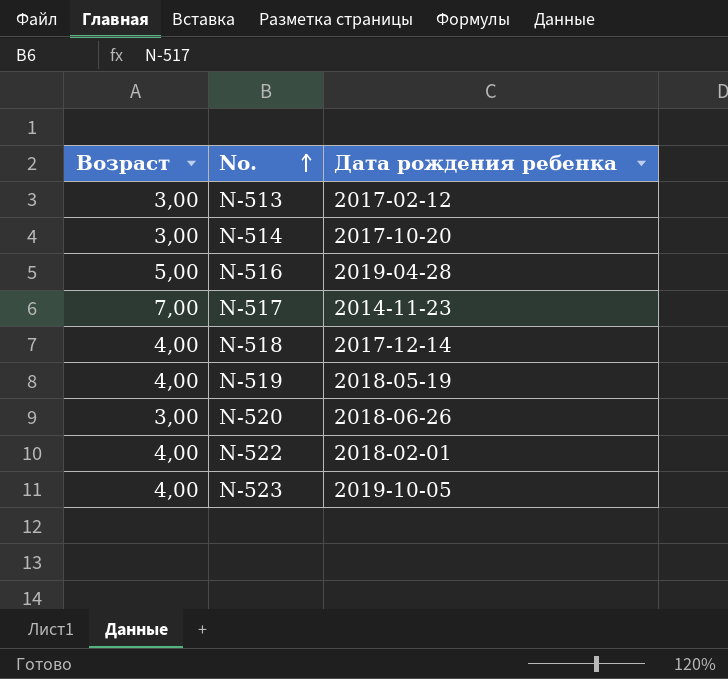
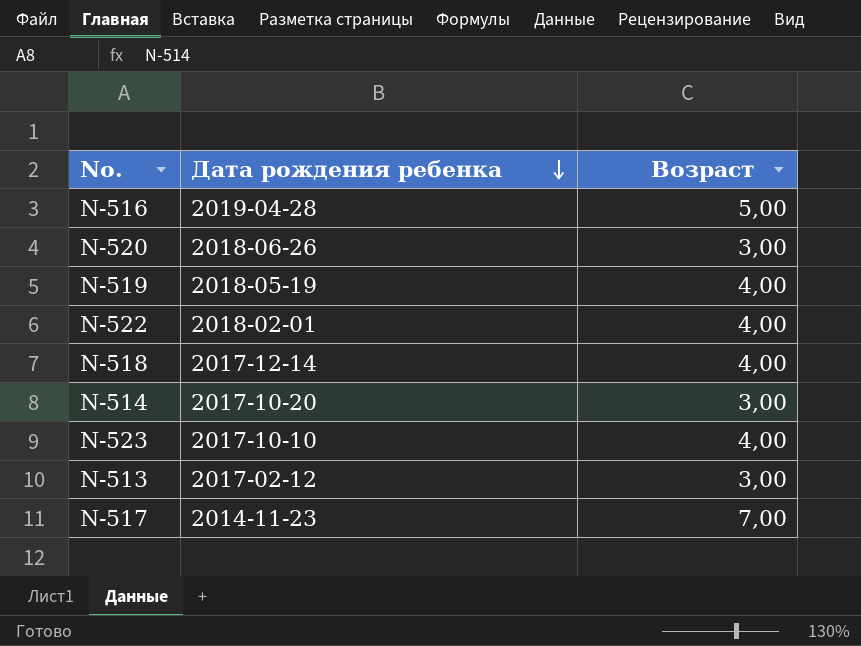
row order: No. ascending -> Дата рождения ребенка descending
column Возраст | position: 1 -> 3
N-523 | Дата рождения ребенка: 2019-10-05 -> 2017-10-10

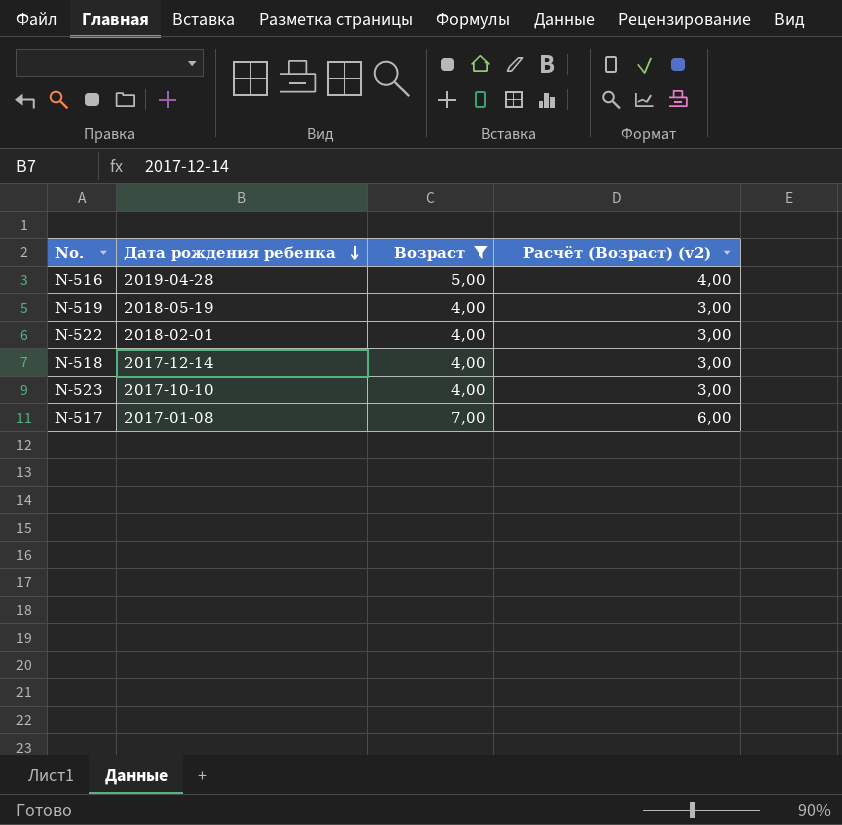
filter: none -> Возраст != 3,00
column Расчёт (Возраст) (v2) | formula: none -> [Возраст] - 1
N-517 | Дата рождения ребенка: 2014-11-23 -> 2017-01-08

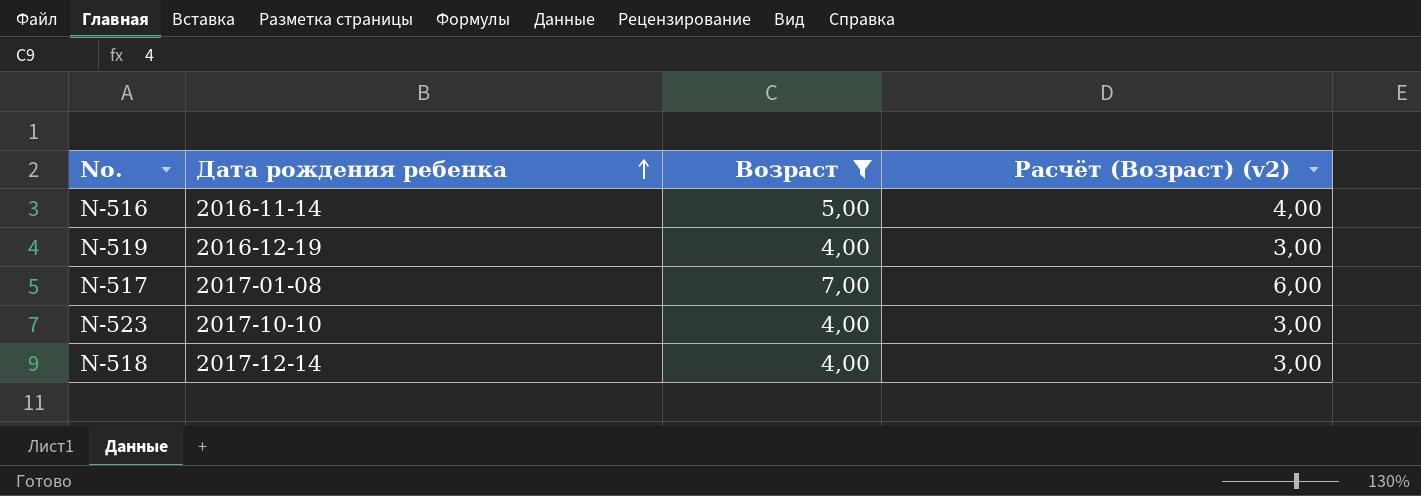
row order: Дата рождения ребенка descending -> Дата рождения ребенка ascending
row N-522: 2018-02-01 | 4,00 | 3,00 -> none
N-516 | Дата рождения ребенка: 2019-04-28 -> 2016-11-14
N-519 | Дата рождения ребенка: 2018-05-19 -> 2016-12-19

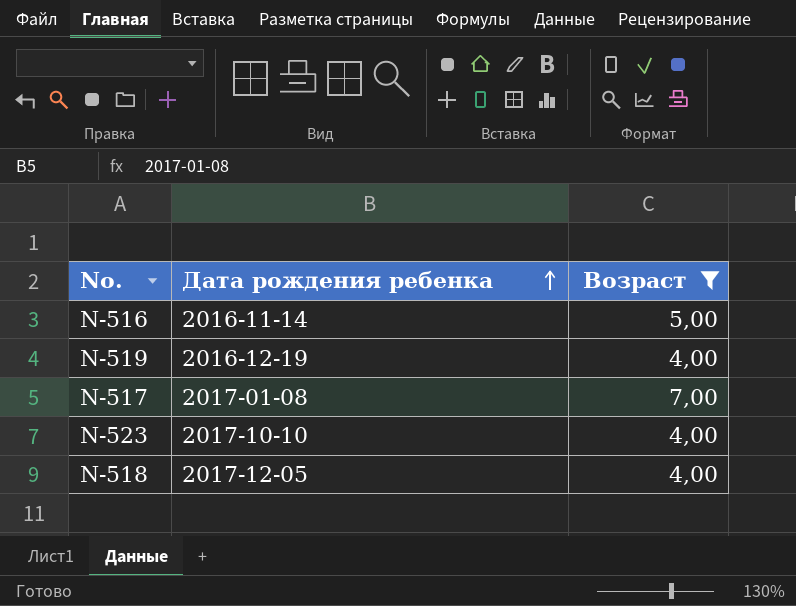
column Расчёт (Возраст) (v2) | formula: [Возраст] - 1 -> none
N-518 | Дата рождения ребенка: 2017-12-14 -> 2017-12-05

